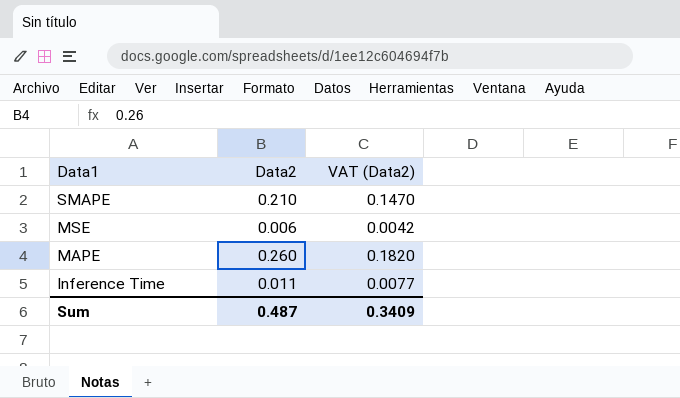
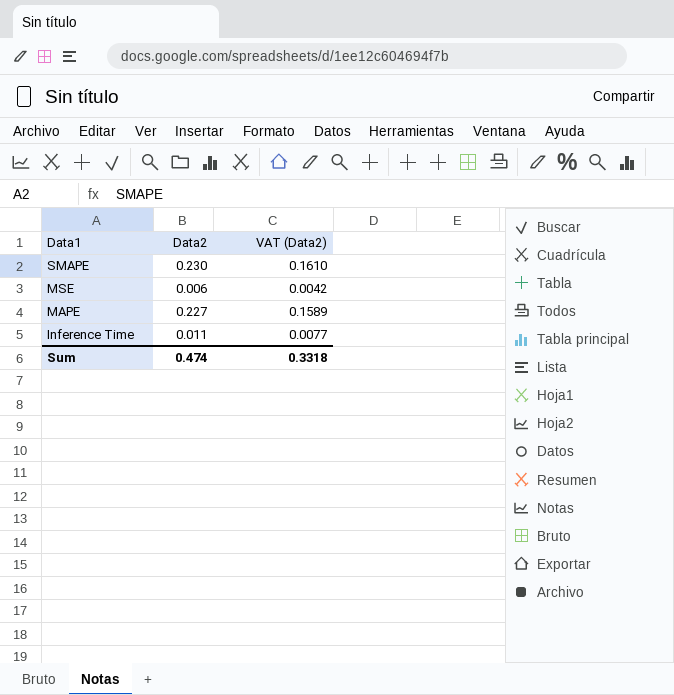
SMAPE | Data2: 0.210 -> 0.230
SMAPE | VAT (Data2): 0.1470 -> 0.1610
MAPE | Data2: 0.260 -> 0.227
MAPE | VAT (Data2): 0.1820 -> 0.1589
Sum | Data2: 0.487 -> 0.474
Sum | VAT (Data2): 0.3409 -> 0.3318

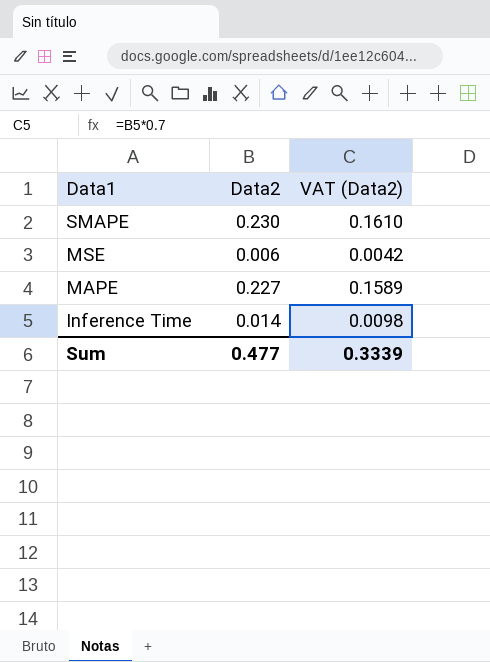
Inference Time | Data2: 0.011 -> 0.014
Inference Time | VAT (Data2): 0.0077 -> 0.0098
Sum | Data2: 0.474 -> 0.477
Sum | VAT (Data2): 0.3318 -> 0.3339

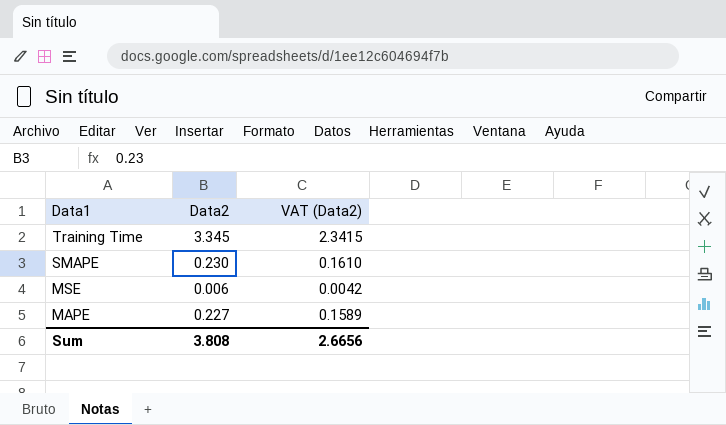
row Inference Time: 0.014 | 0.0098 -> none
row Training Time: none -> 3.345 | 2.3415
Sum | Data2: 0.477 -> 3.808
Sum | VAT (Data2): 0.3339 -> 2.6656

